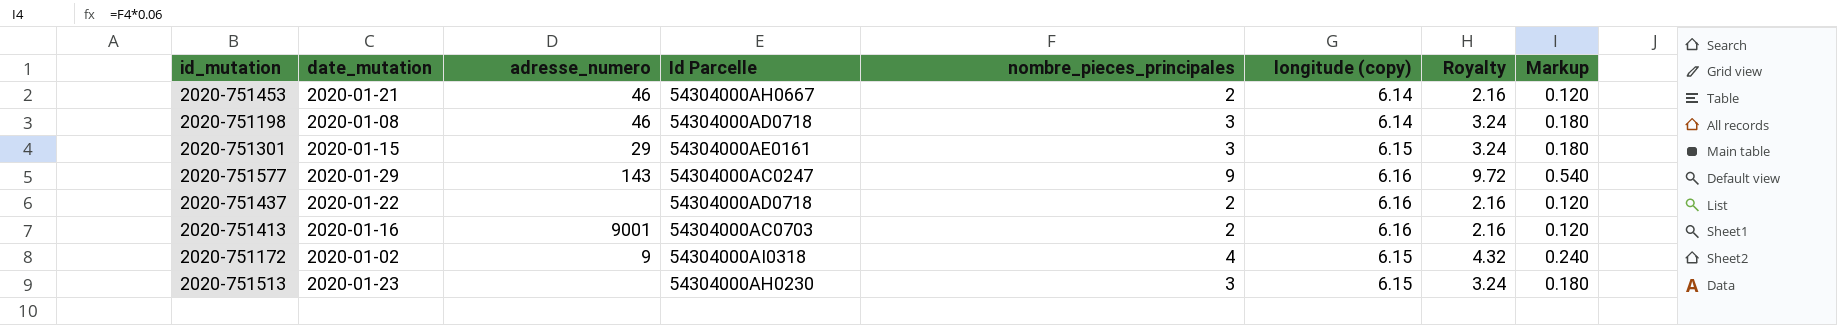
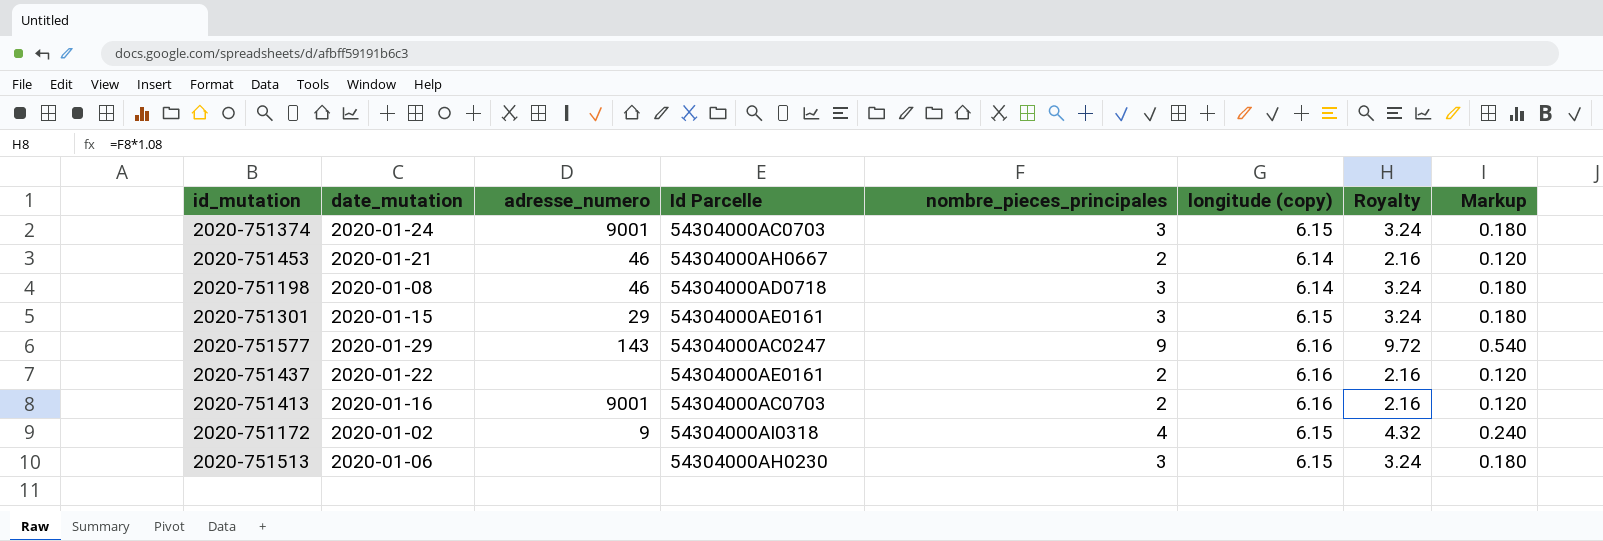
row 2020-751374: none -> 2020-01-24 | 9001 | 54304000AC0703 | 3 | 6.15 | 3.24 | 0.180
2020-751437 | Id Parcelle: 54304000AD0718 -> 54304000AE0161
2020-751513 | date_mutation: 2020-01-23 -> 2020-01-06

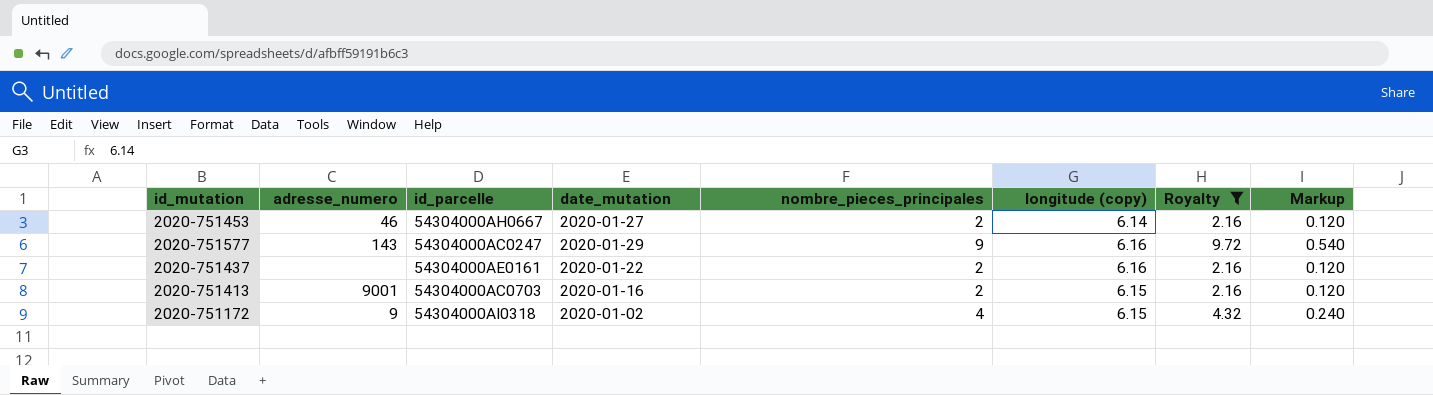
filter: none -> Royalty != 3.24
column name: Id Parcelle -> id_parcelle
column date_mutation | position: 2 -> 4
2020-751453 | date_mutation: 2020-01-21 -> 2020-01-27
2020-751413 | longitude (copy): 6.16 -> 6.15

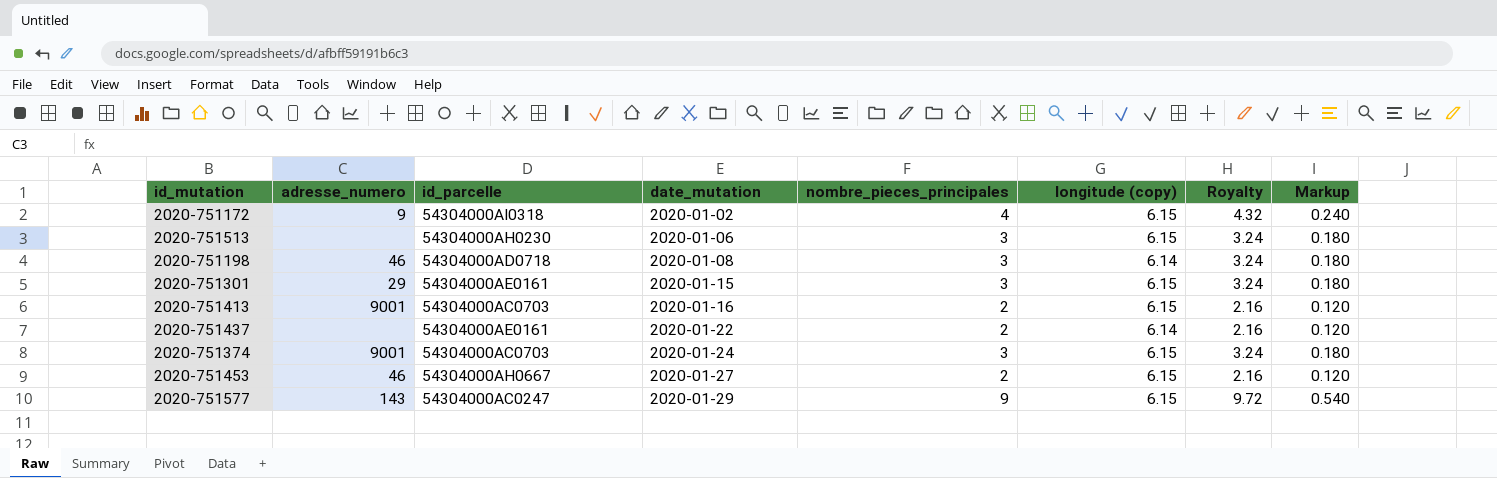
filter: Royalty != 3.24 -> none
row order: none -> date_mutation ascending
2020-751437 | longitude (copy): 6.16 -> 6.14
2020-751453 | longitude (copy): 6.14 -> 6.15
2020-751577 | longitude (copy): 6.16 -> 6.15

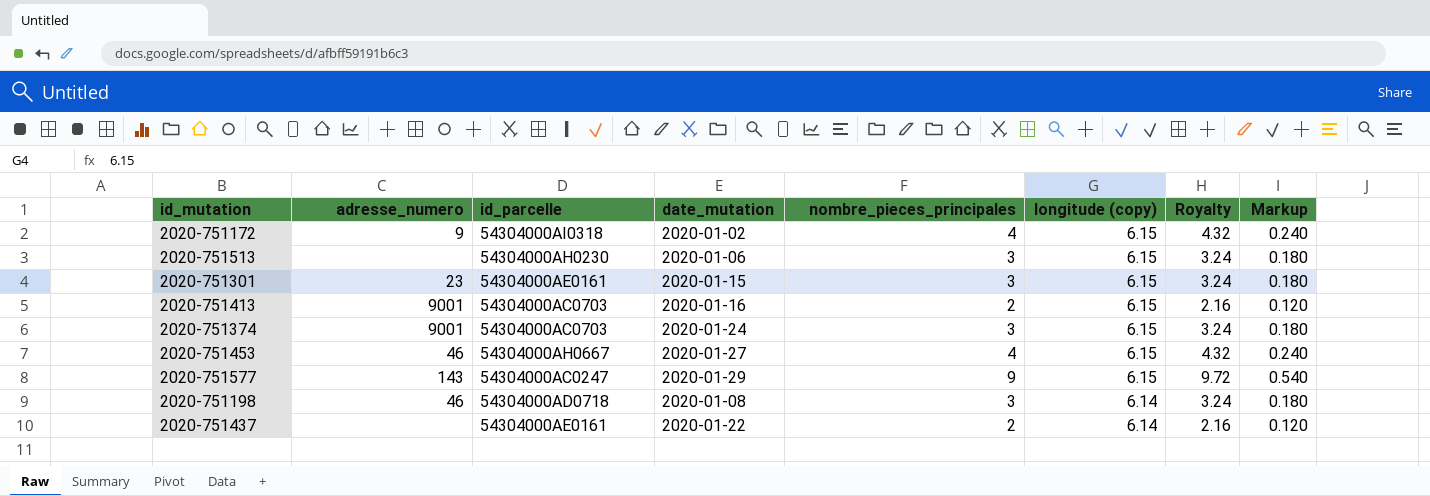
row order: date_mutation ascending -> longitude (copy) descending
2020-751301 | adresse_numero: 29 -> 23
2020-751453 | nombre_pieces_principales: 2 -> 4
2020-751453 | Royalty: 2.16 -> 4.32
2020-751453 | Markup: 0.120 -> 0.240

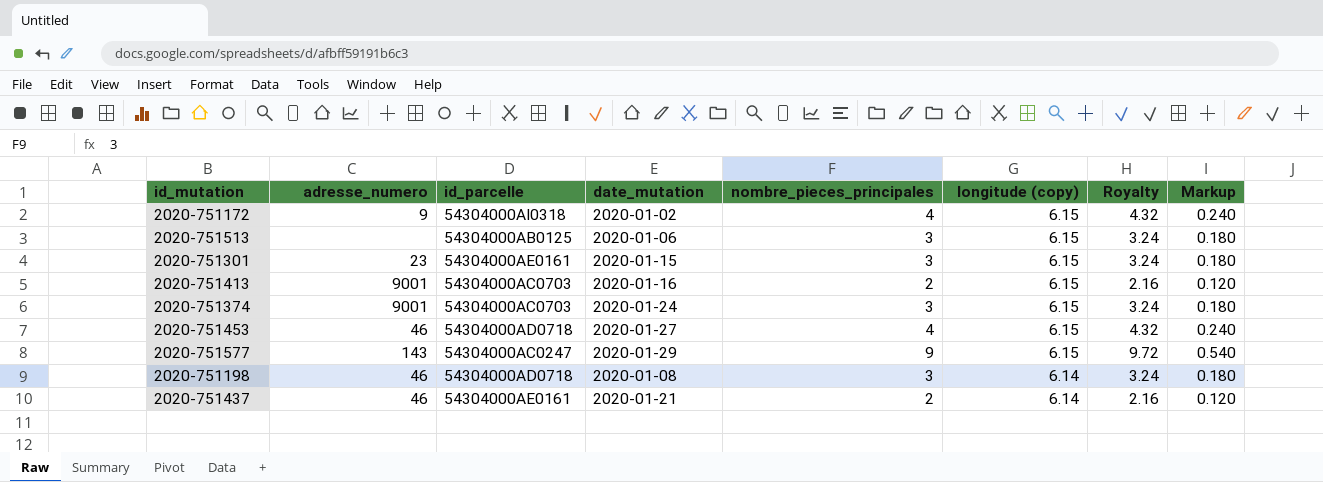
2020-751513 | id_parcelle: 54304000AH0230 -> 54304000AB0125
2020-751453 | id_parcelle: 54304000AH0667 -> 54304000AD0718
2020-751437 | adresse_numero: none -> 46
2020-751437 | date_mutation: 2020-01-22 -> 2020-01-21

